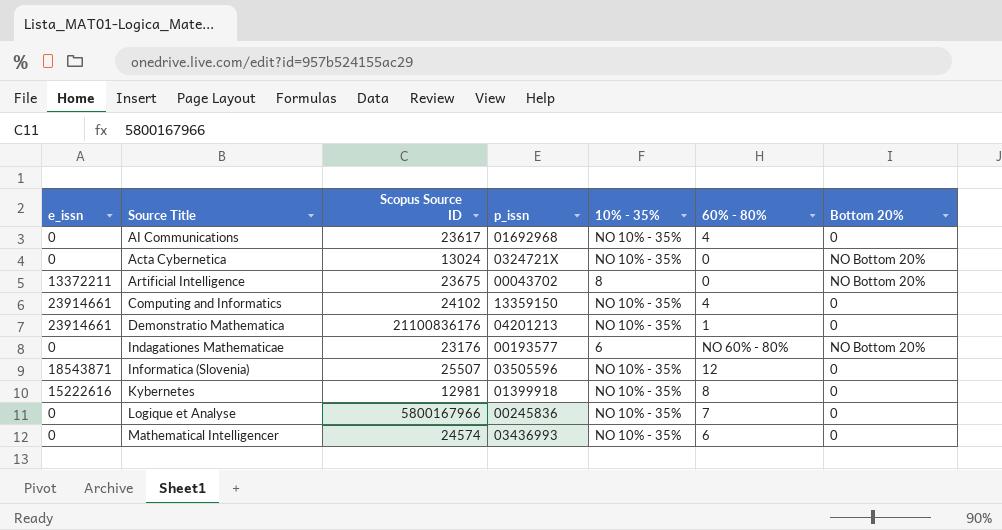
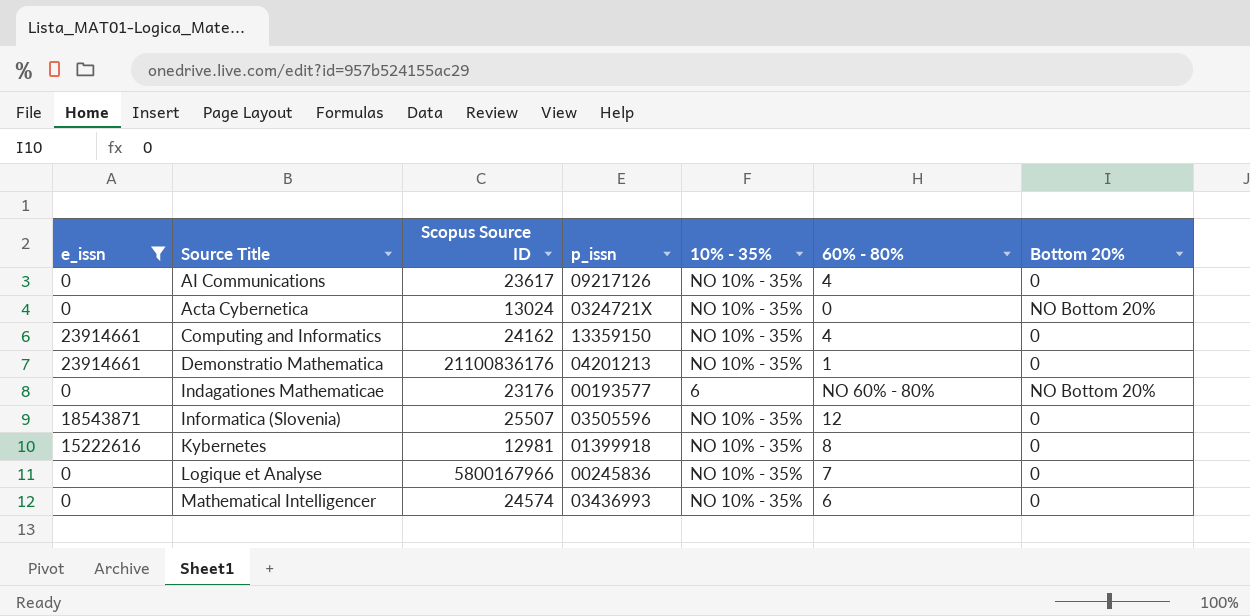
filter: none -> e_issn != 13372211
AI Communications | p_issn: 01692968 -> 09217126
Computing and Informatics | Scopus Source ID: 24102 -> 24162

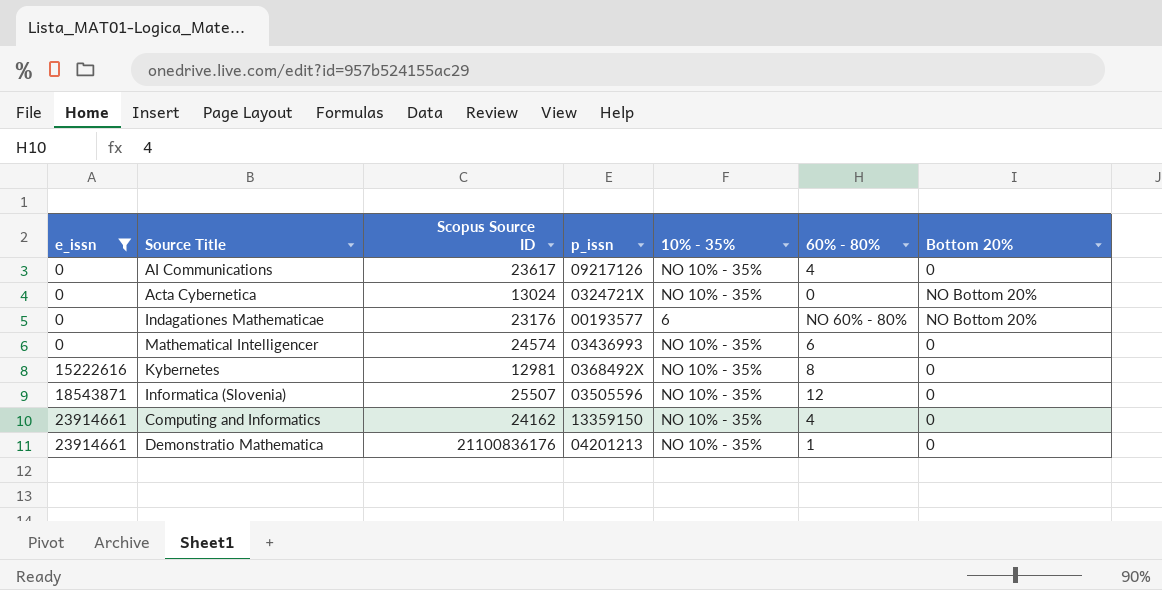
row order: none -> e_issn ascending
row Logique et Analyse: 0 | 5800167966 | 00245836 | NO 10% - 35% | 7 | 0 -> none
Kybernetes | p_issn: 01399918 -> 0368492X

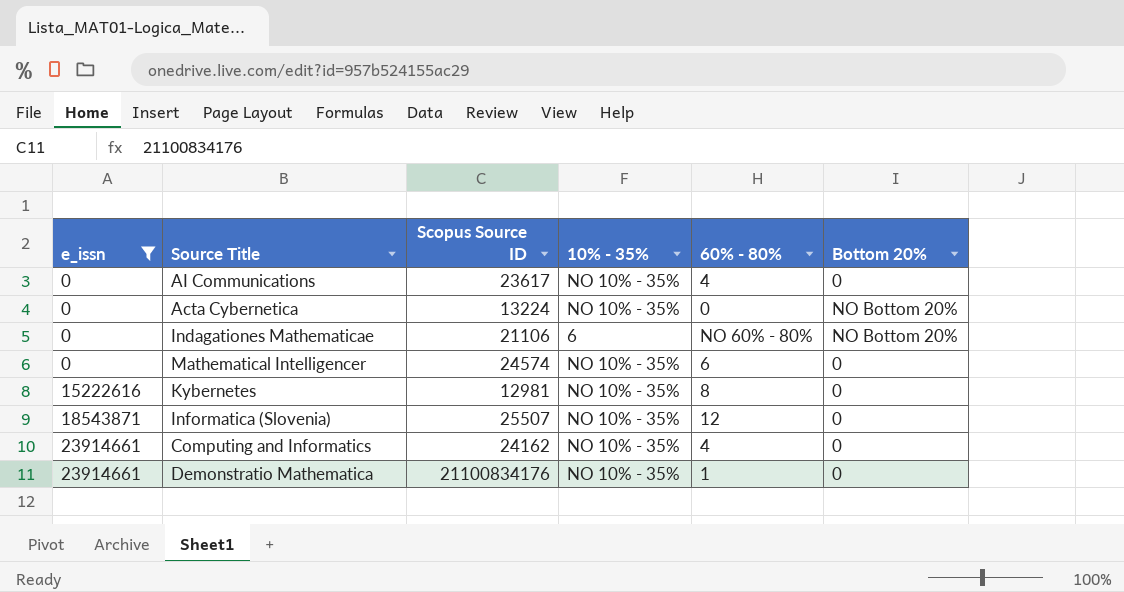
column p_issn | position: 4 -> none
Acta Cybernetica | Scopus Source ID: 13024 -> 13224
Indagationes Mathematicae | Scopus Source ID: 23176 -> 21106
Demonstratio Mathematica | Scopus Source ID: 21100836176 -> 21100834176

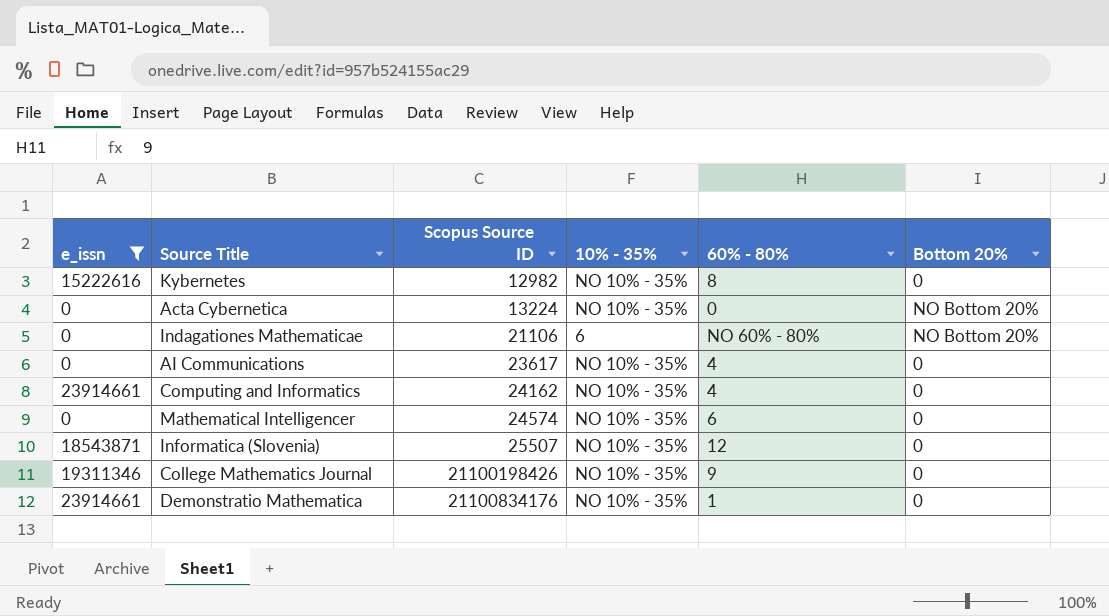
row order: e_issn ascending -> Scopus Source ID ascending
Kybernetes | Scopus Source ID: 12981 -> 12982
row College Mathematics Journal: none -> 19311346 | 21100198426 | NO 10% - 35% | 9 | 0

